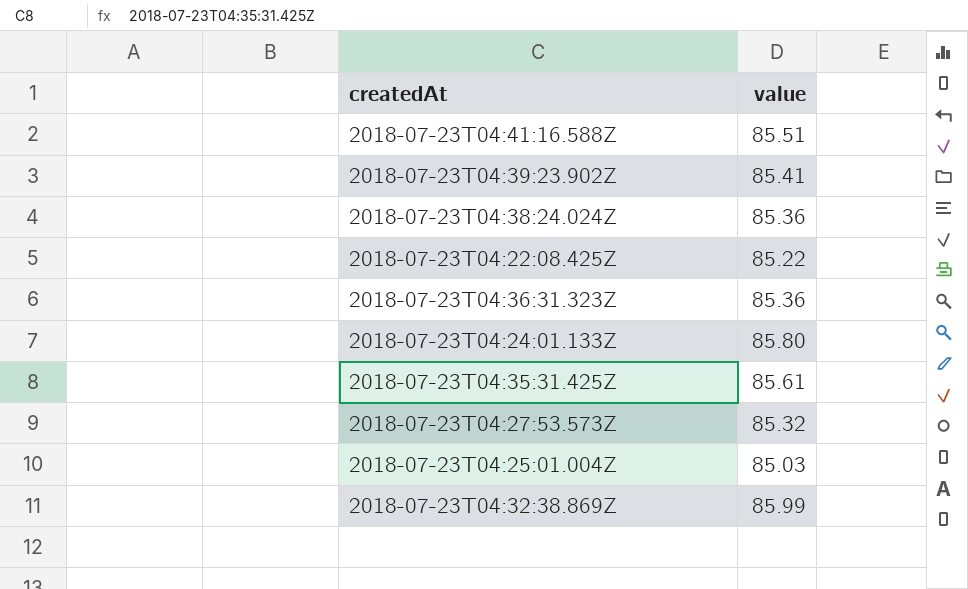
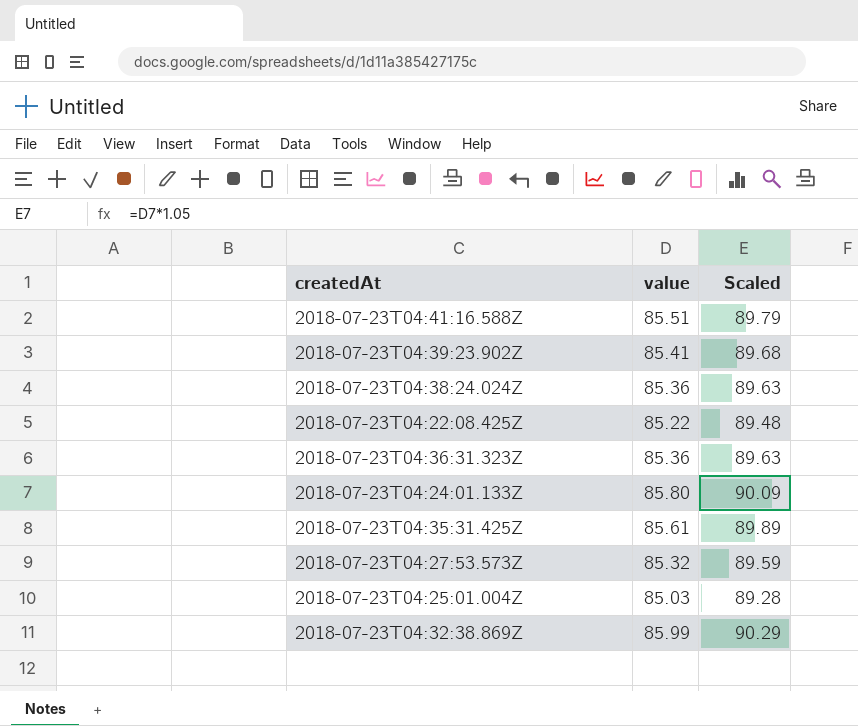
column Scaled | formula: none -> [value] * 1.05

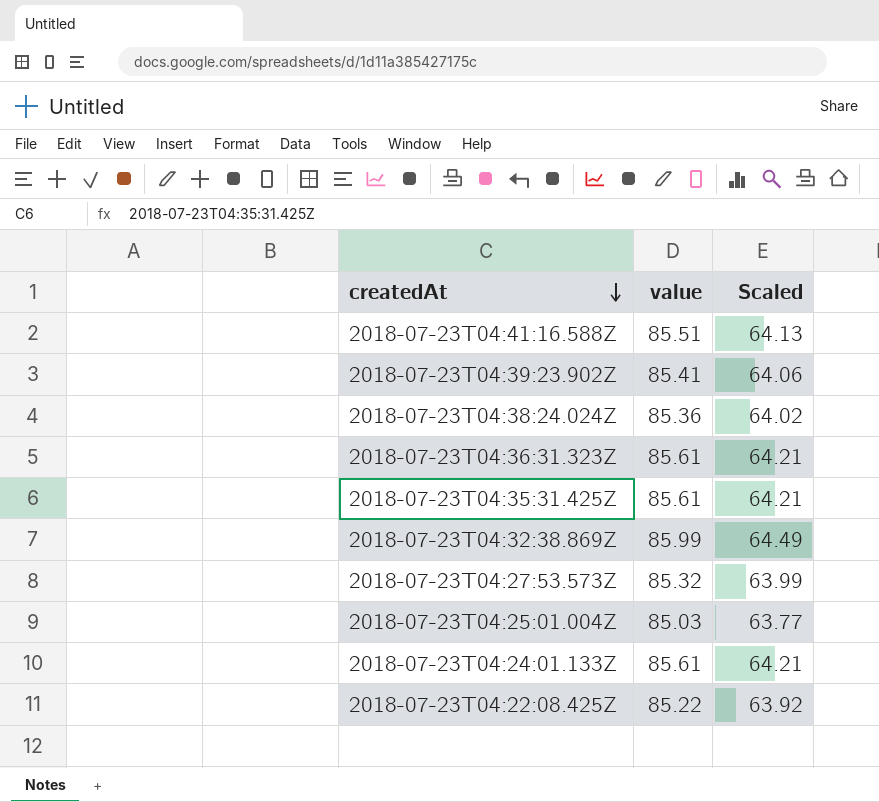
row order: none -> createdAt descending
column Scaled | formula: [value] * 1.05 -> [value] * 0.75
2018-07-23T04:36:31.323Z | value: 85.36 -> 85.61
2018-07-23T04:24:01.133Z | value: 85.80 -> 85.61

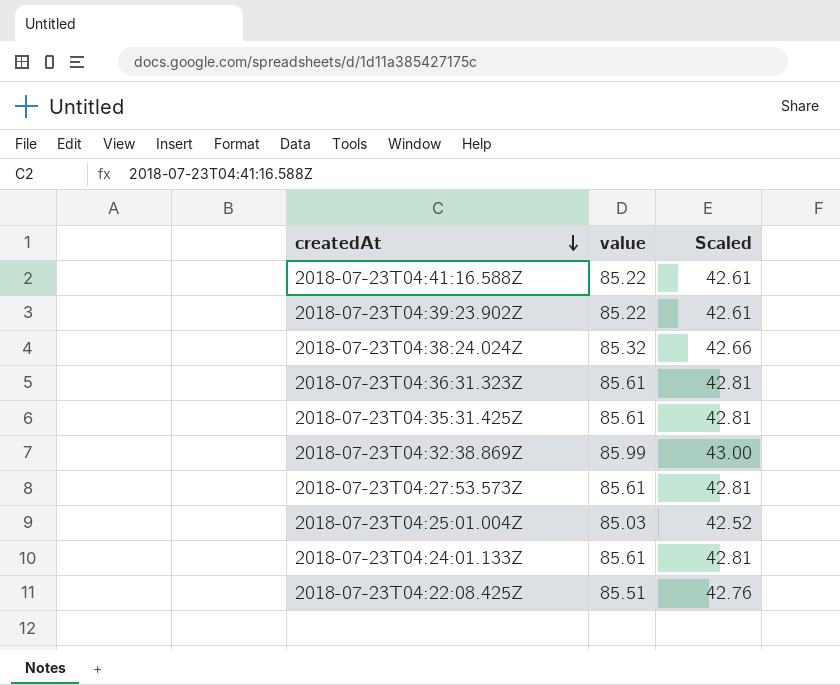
column Scaled | formula: [value] * 0.75 -> [value] * 0.5
2018-07-23T04:41:16.588Z | value: 85.51 -> 85.22
2018-07-23T04:39:23.902Z | value: 85.41 -> 85.22
2018-07-23T04:38:24.024Z | value: 85.36 -> 85.32
2018-07-23T04:27:53.573Z | value: 85.32 -> 85.61
2018-07-23T04:22:08.425Z | value: 85.22 -> 85.51

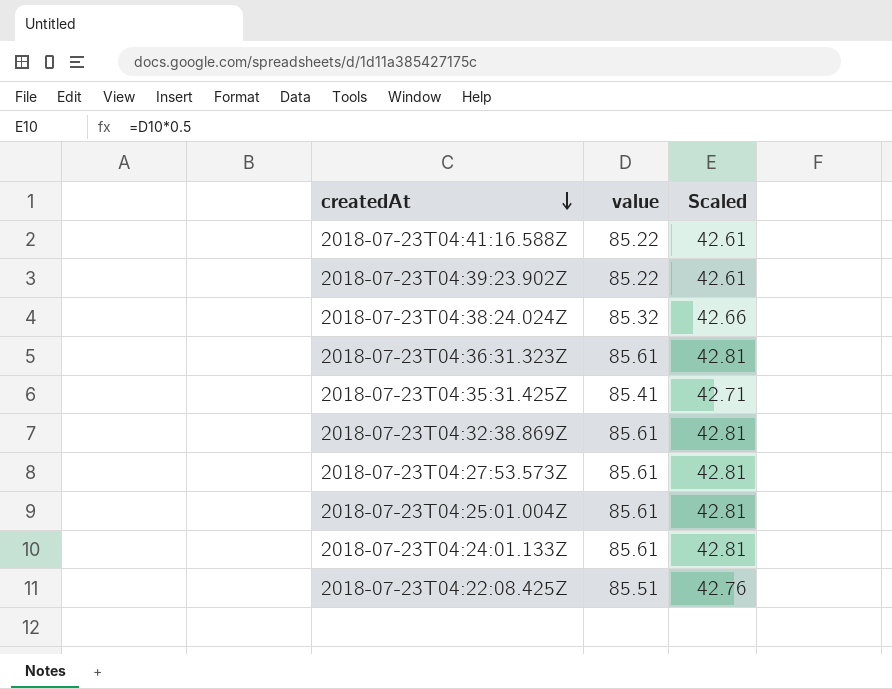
2018-07-23T04:35:31.425Z | value: 85.61 -> 85.41
2018-07-23T04:35:31.425Z | Scaled: 42.81 -> 42.71
2018-07-23T04:32:38.869Z | value: 85.99 -> 85.61
2018-07-23T04:32:38.869Z | Scaled: 43.00 -> 42.81
2018-07-23T04:25:01.004Z | value: 85.03 -> 85.61
2018-07-23T04:25:01.004Z | Scaled: 42.52 -> 42.81

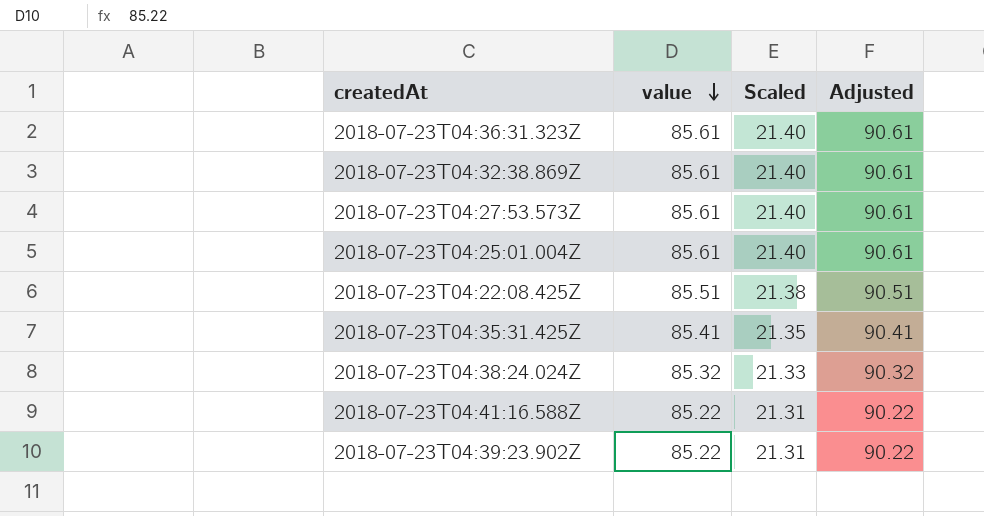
row order: createdAt descending -> value descending
column Scaled | formula: [value] * 0.5 -> [value] * 0.25
column Adjusted | formula: none -> [value] + 5
row 2018-07-23T04:24:01.133Z: 85.61 | 42.81 -> none

